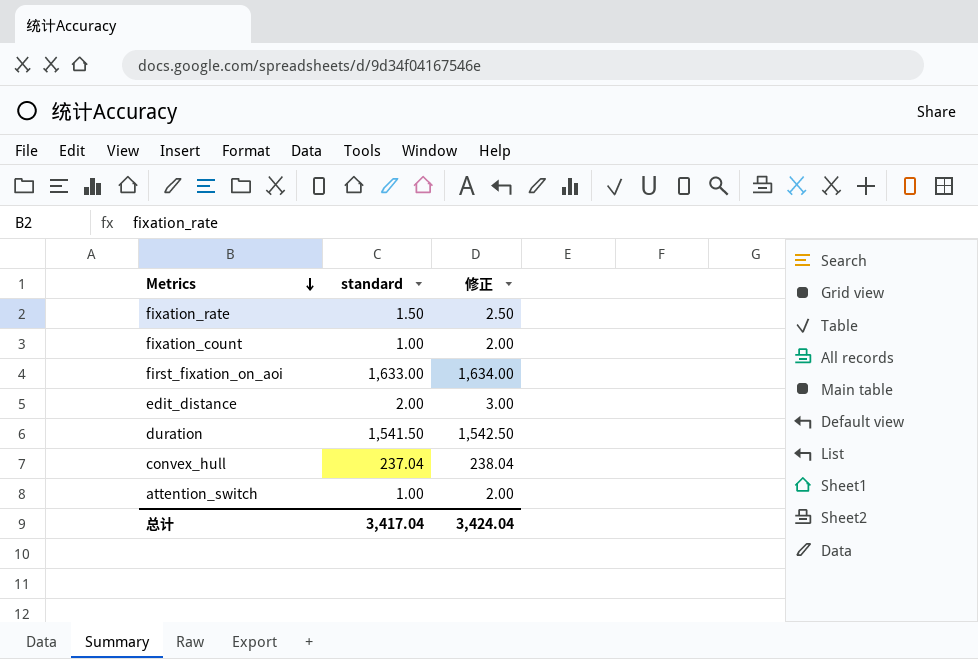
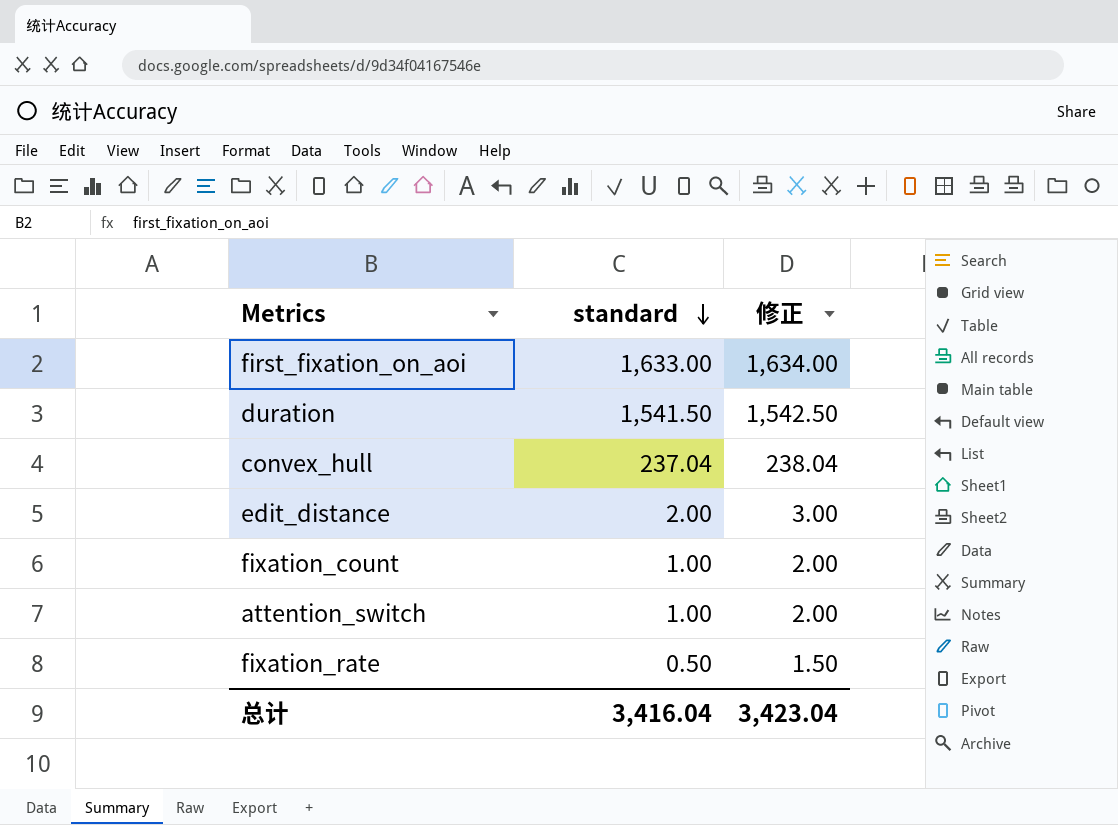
row order: Metrics descending -> standard descending
fixation_rate | standard: 1.50 -> 0.50
fixation_rate | 修正: 2.50 -> 1.50
总计 | standard: 3,417.04 -> 3,416.04
总计 | 修正: 3,424.04 -> 3,423.04

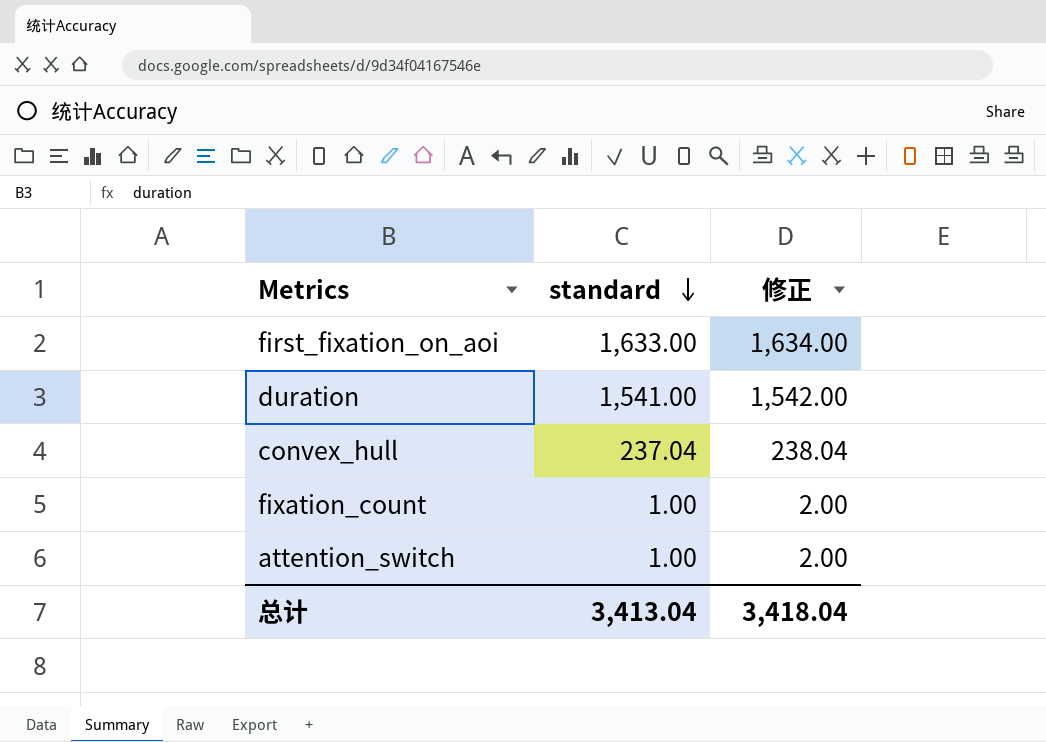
row edit_distance: 2.00 | 3.00 -> none
row fixation_rate: 0.50 | 1.50 -> none
duration | standard: 1,541.50 -> 1,541.00
duration | 修正: 1,542.50 -> 1,542.00
总计 | standard: 3,416.04 -> 3,413.04
总计 | 修正: 3,423.04 -> 3,418.04

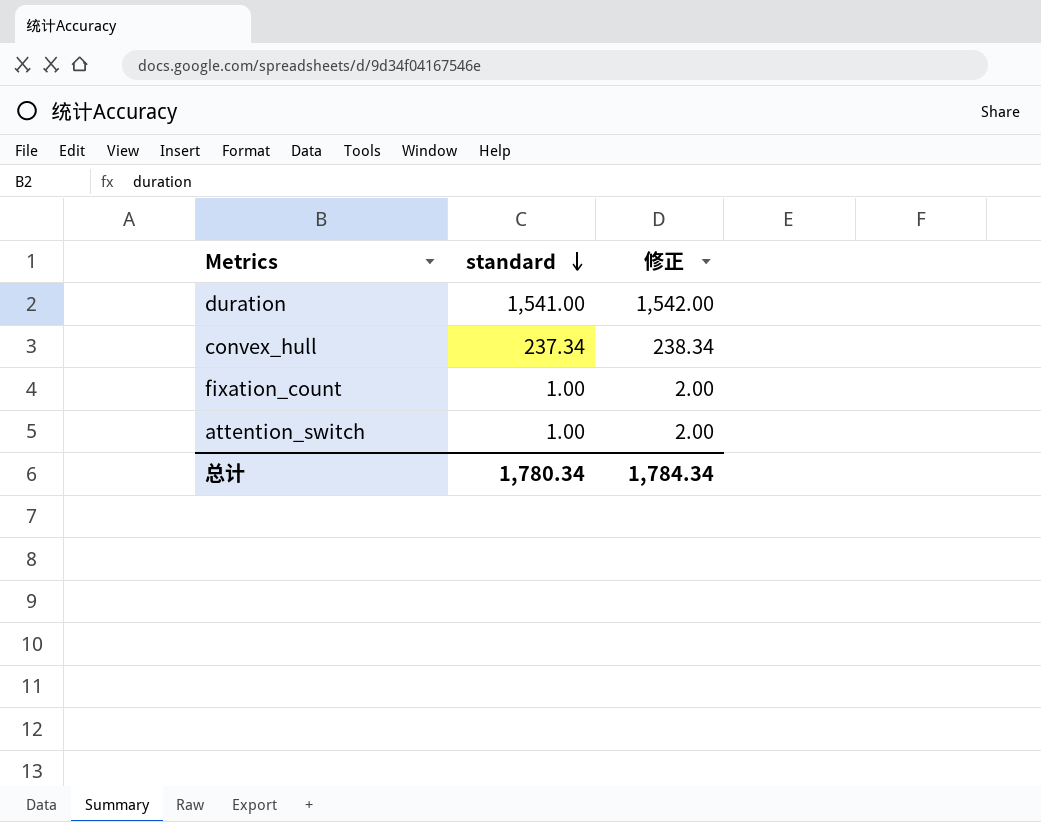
row first_fixation_on_aoi: 1,633.00 | 1,634.00 -> none
convex_hull | standard: 237.04 -> 237.34
convex_hull | 修正: 238.04 -> 238.34
总计 | standard: 3,413.04 -> 1,780.34
总计 | 修正: 3,418.04 -> 1,784.34

